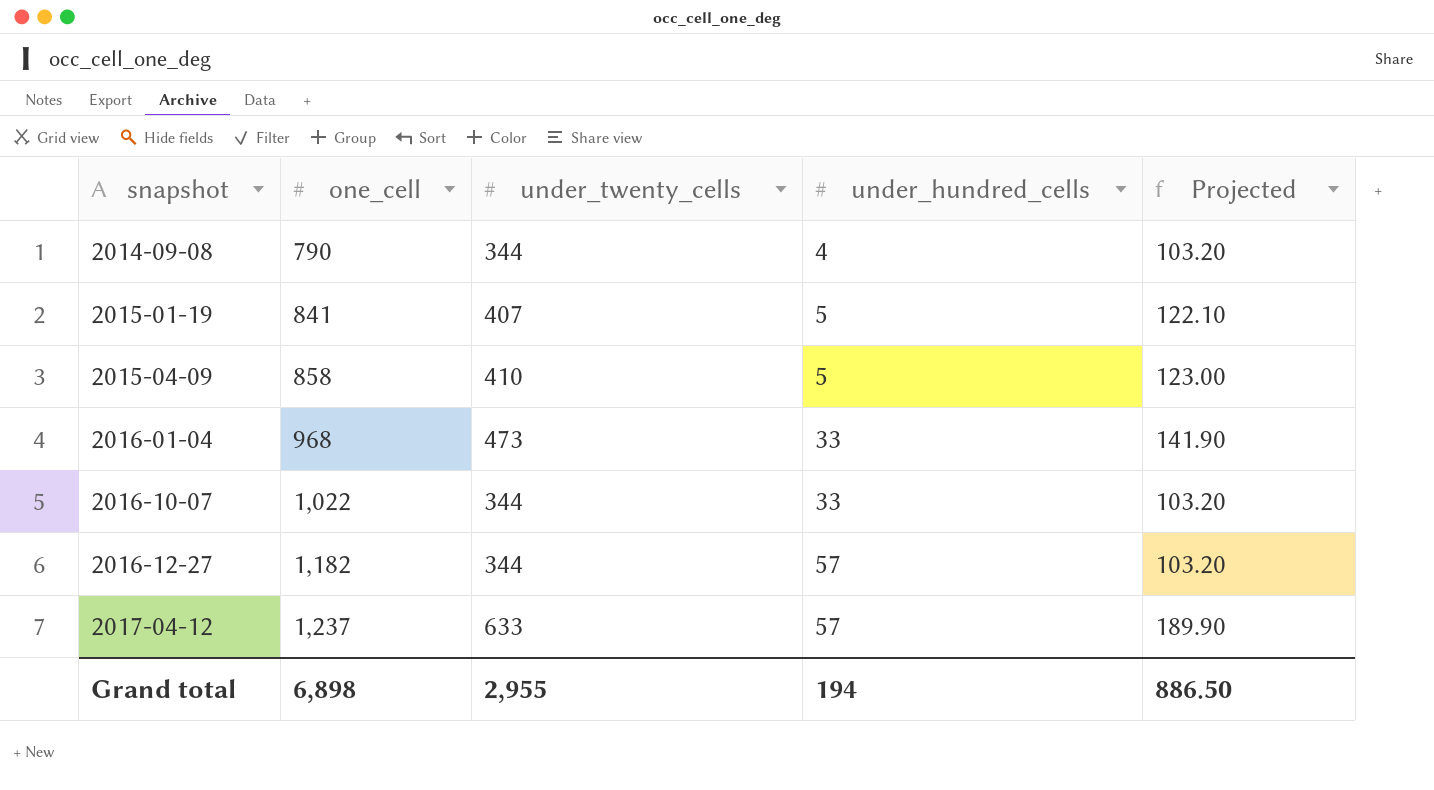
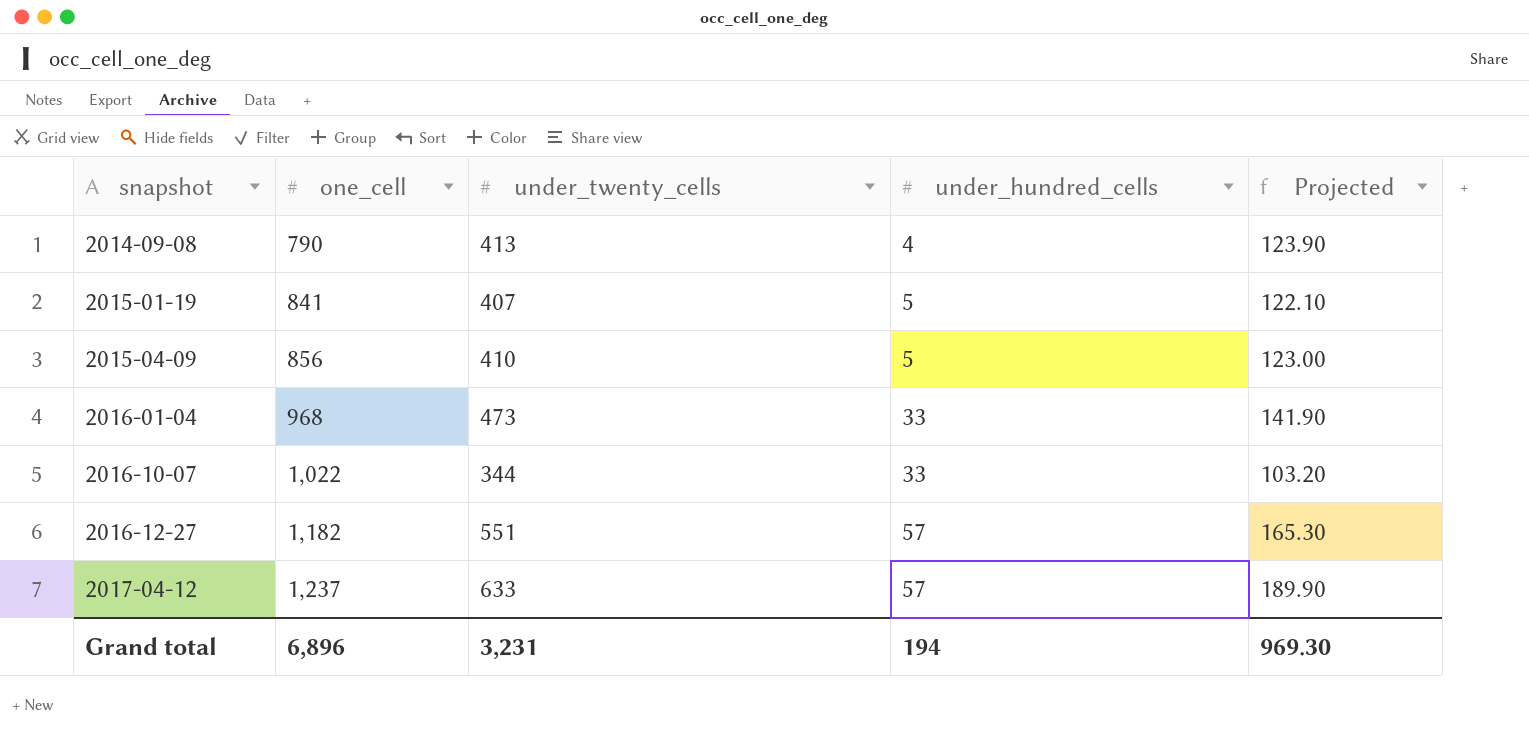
2014-09-08 | under_twenty_cells: 344 -> 413
2014-09-08 | Projected: 103.20 -> 123.90
2015-04-09 | one_cell: 858 -> 856
2016-12-27 | under_twenty_cells: 344 -> 551
2016-12-27 | Projected: 103.20 -> 165.30
Grand total | one_cell: 6,898 -> 6,896
Grand total | under_twenty_cells: 2,955 -> 3,231
Grand total | Projected: 886.50 -> 969.30

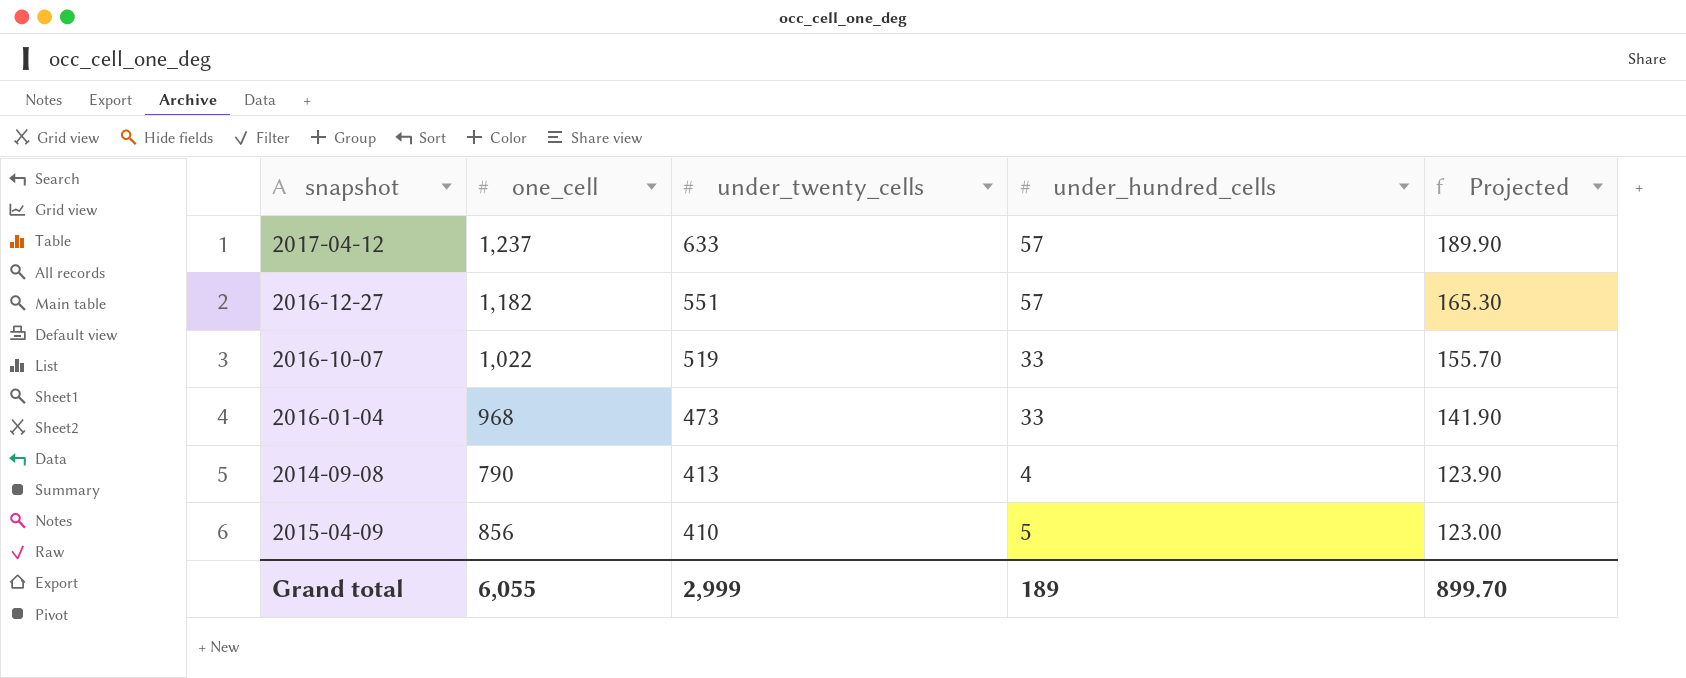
row order: snapshot ascending -> under_twenty_cells descending
row 2015-01-19: 841 | 407 | 5 | 122.10 -> none
2016-10-07 | under_twenty_cells: 344 -> 519
2016-10-07 | Projected: 103.20 -> 155.70
Grand total | one_cell: 6,896 -> 6,055
Grand total | under_twenty_cells: 3,231 -> 2,999
Grand total | under_hundred_cells: 194 -> 189
Grand total | Projected: 969.30 -> 899.70

